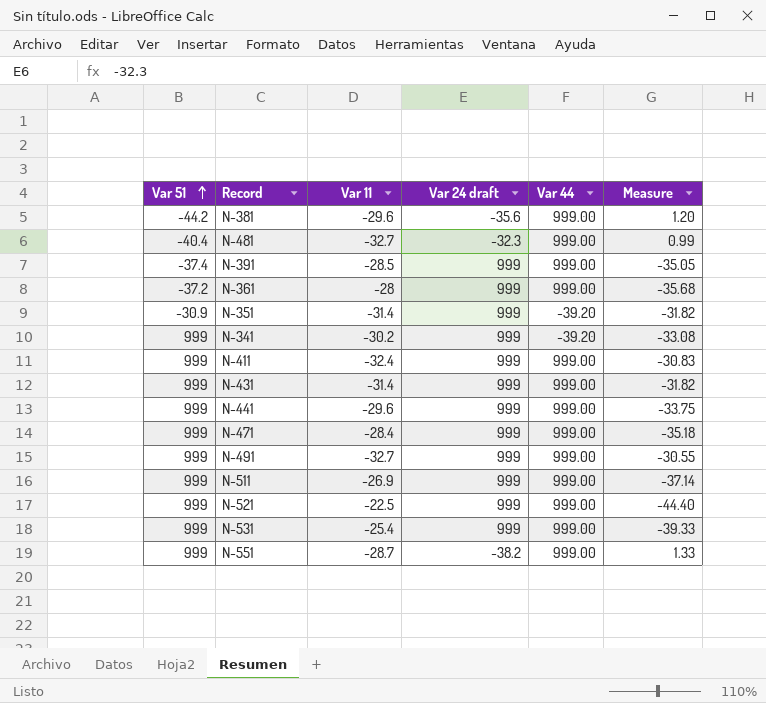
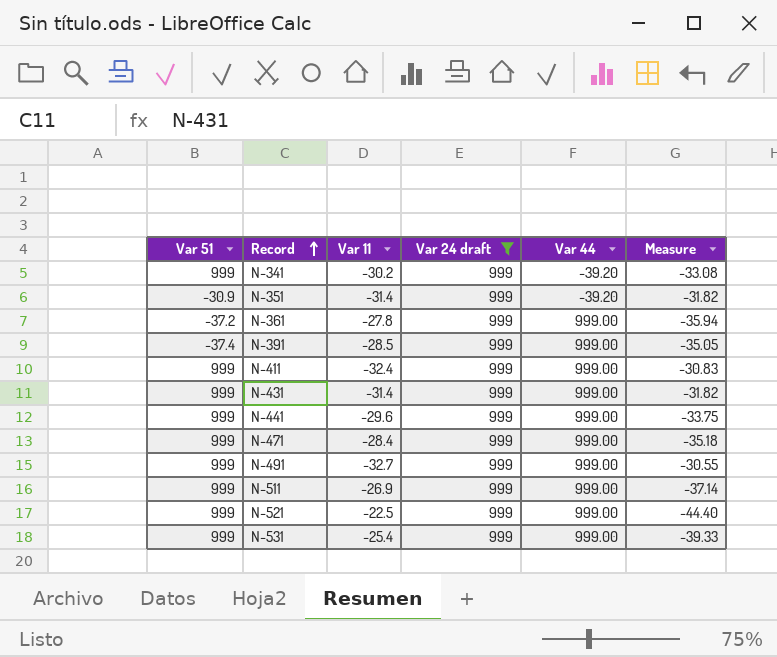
filter: none -> Var 24 draft = 999
row order: Var 51 ascending -> Record ascending
N-361 | Var 11: -28 -> -27.8
N-361 | Measure: -35.68 -> -35.94

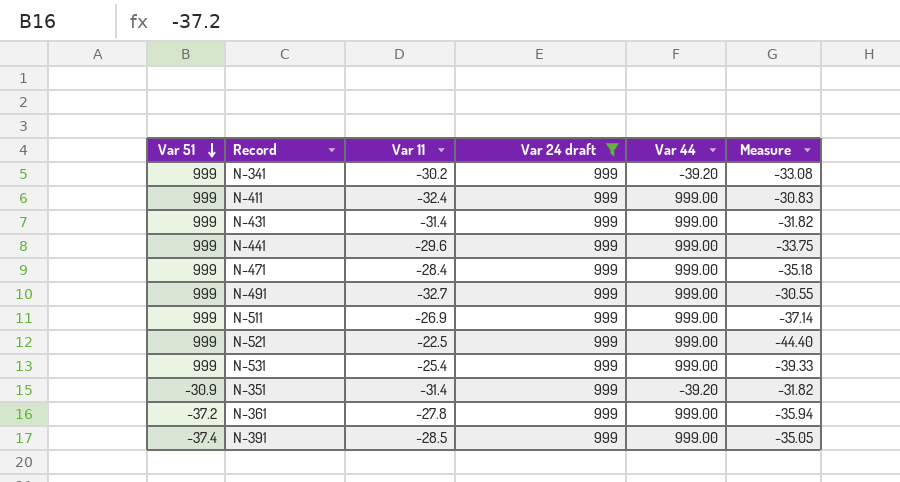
row order: Record ascending -> Var 51 descending

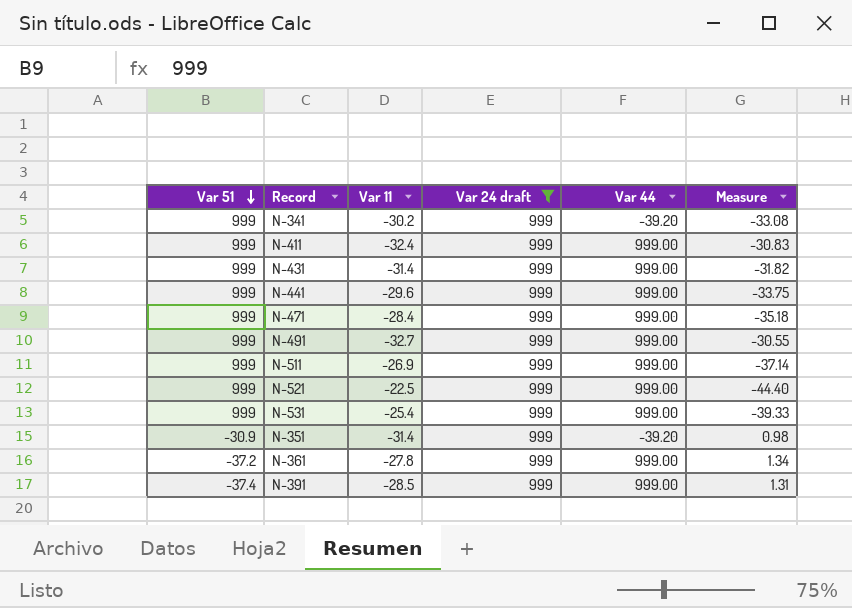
column Measure | formula: [Var 24 draft] / [Var 11] -> [Var 51] / [Var 11]

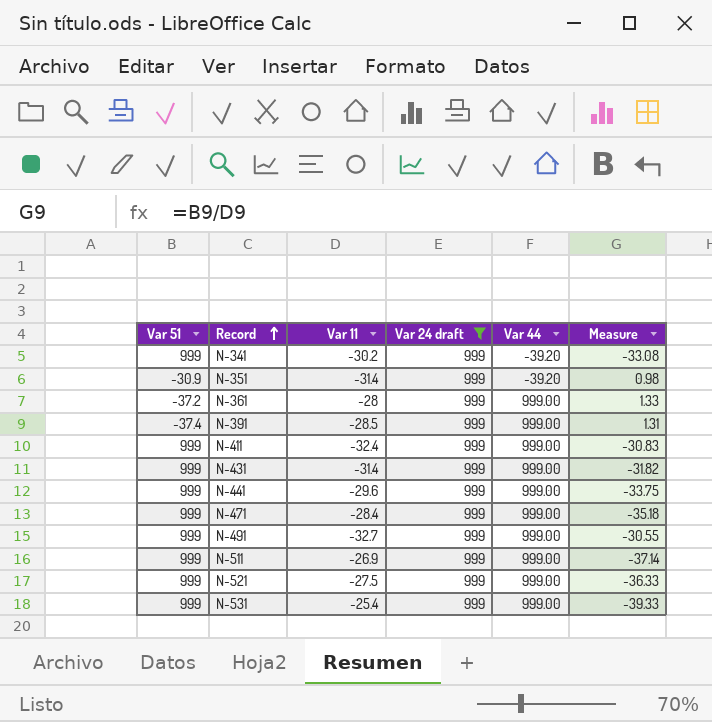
row order: Var 51 descending -> Record ascending
N-361 | Var 11: -27.8 -> -28
N-361 | Measure: 1.34 -> 1.33
N-521 | Var 11: -22.5 -> -27.5
N-521 | Measure: -44.40 -> -36.33

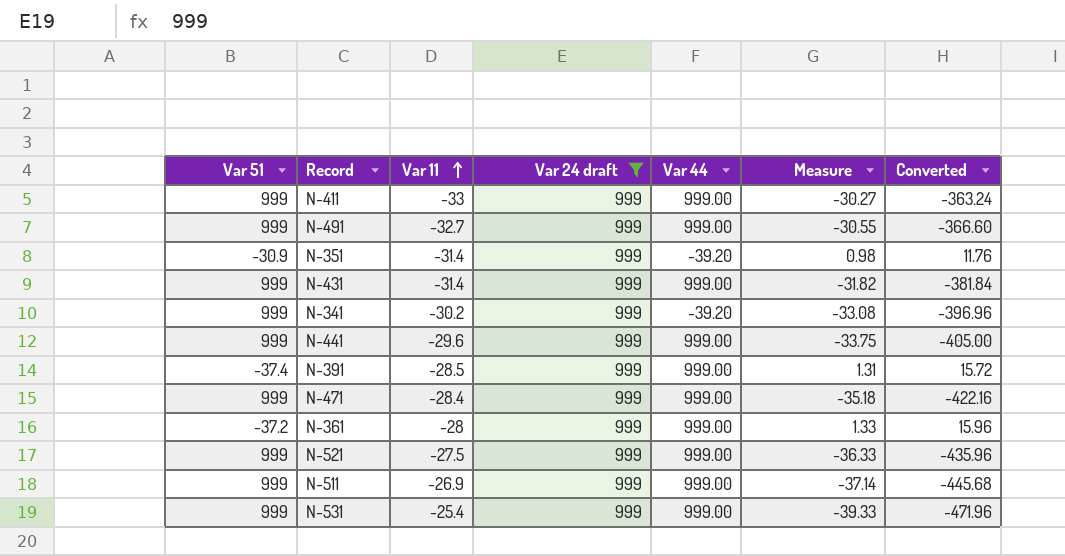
row order: Record ascending -> Var 11 ascending
column Converted | formula: none -> [Measure] * 12
N-411 | Var 11: -32.4 -> -33
N-411 | Measure: -30.83 -> -30.27

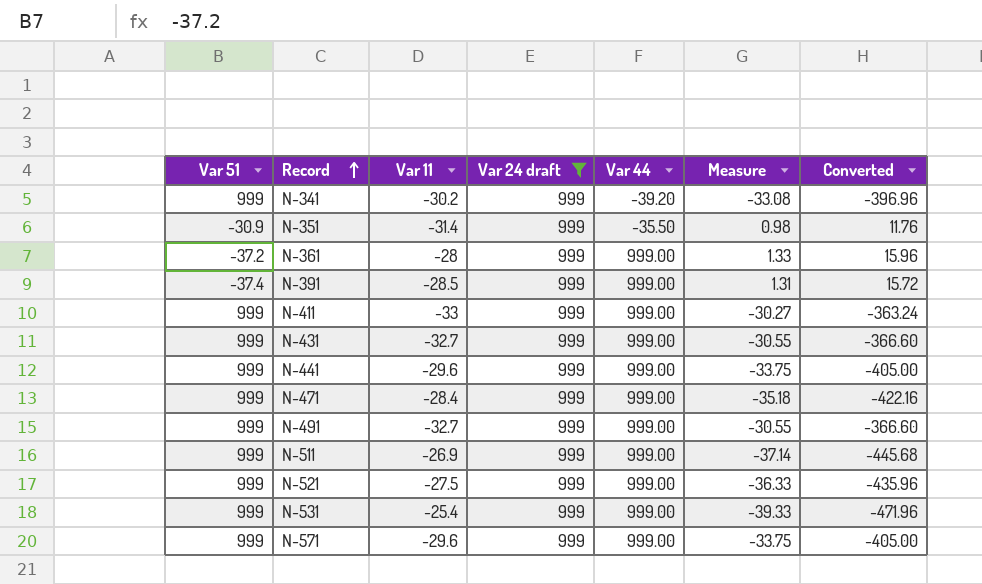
row order: Var 11 ascending -> Record ascending
N-351 | Var 44: -39.20 -> -35.50
N-431 | Var 11: -31.4 -> -32.7
N-431 | Measure: -31.82 -> -30.55
N-431 | Converted: -381.84 -> -366.60
row N-571: none -> 999 | -29.6 | 999 | 999.00 | -33.75 | -405.00

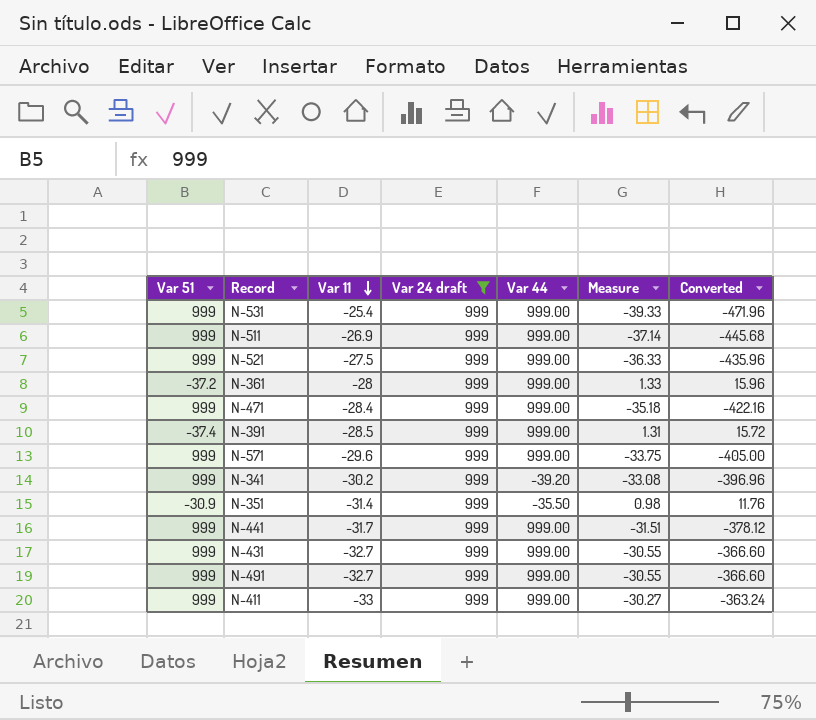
row order: Record ascending -> Var 11 descending
N-441 | Var 11: -29.6 -> -31.7
N-441 | Measure: -33.75 -> -31.51
N-441 | Converted: -405.00 -> -378.12

